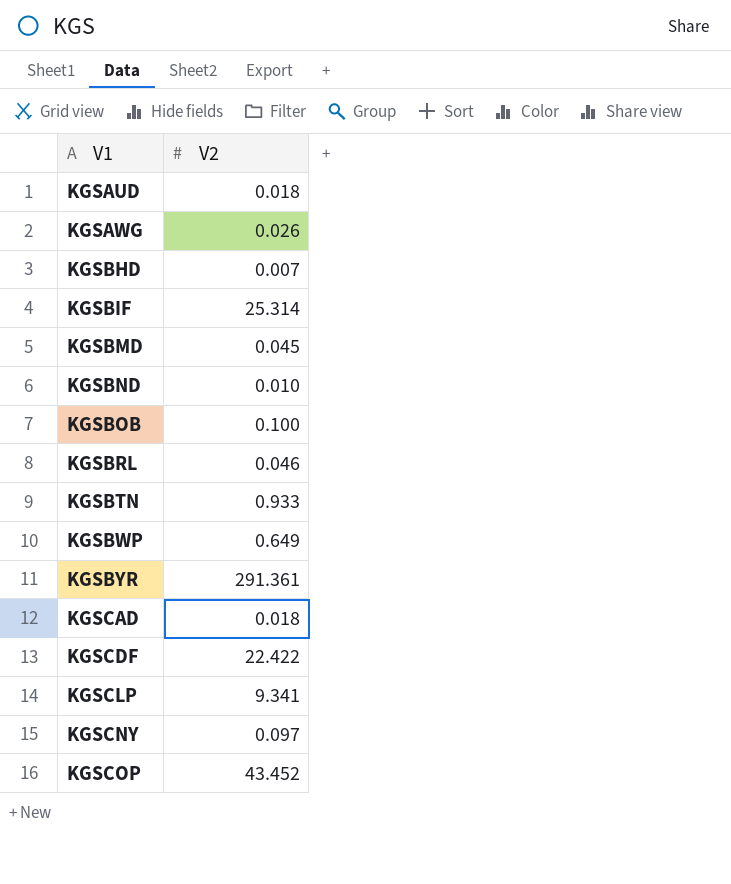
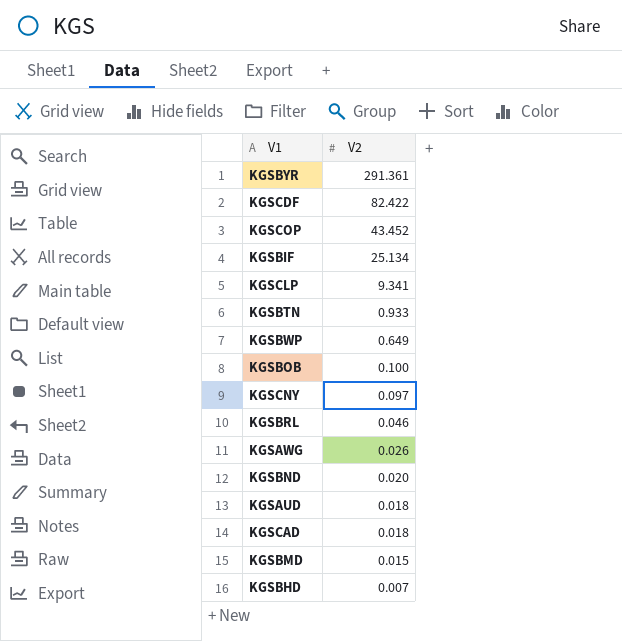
row order: V1 ascending -> V2 descending
KGSCDF | V2: 22.422 -> 82.422
KGSBIF | V2: 25.314 -> 25.134
KGSBND | V2: 0.010 -> 0.020
KGSBMD | V2: 0.045 -> 0.015

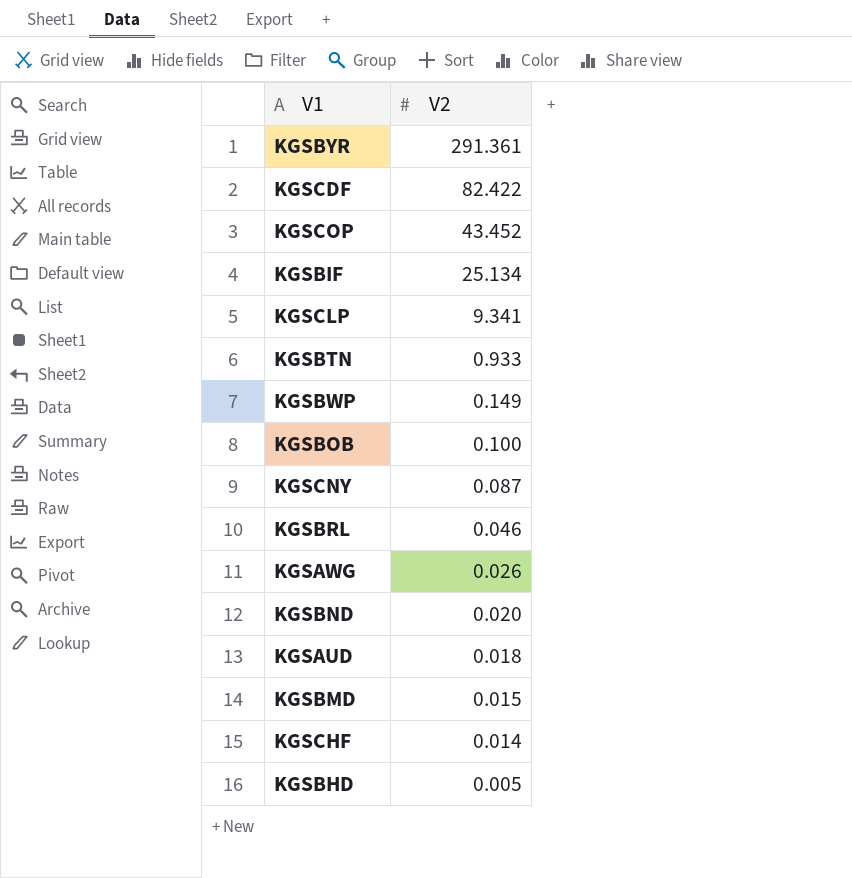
row KGSCAD: 0.018 -> none
KGSBWP | V2: 0.649 -> 0.149
KGSCNY | V2: 0.097 -> 0.087
row KGSCHF: none -> 0.014
KGSBHD | V2: 0.007 -> 0.005

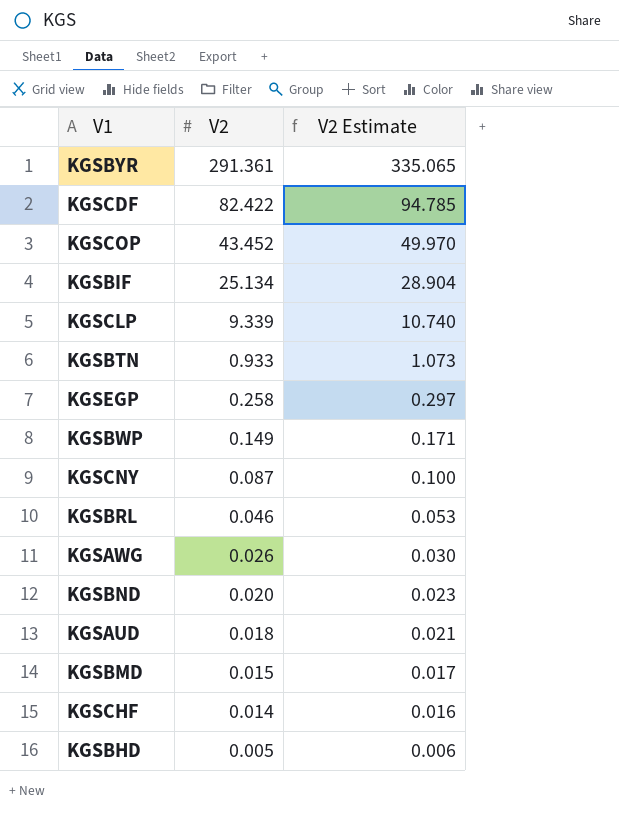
column V2 Estimate | formula: none -> [V2] * 1.15
row KGSBOB: 0.100 -> none
KGSCLP | V2: 9.341 -> 9.339
row KGSEGP: none -> 0.258 | 0.297

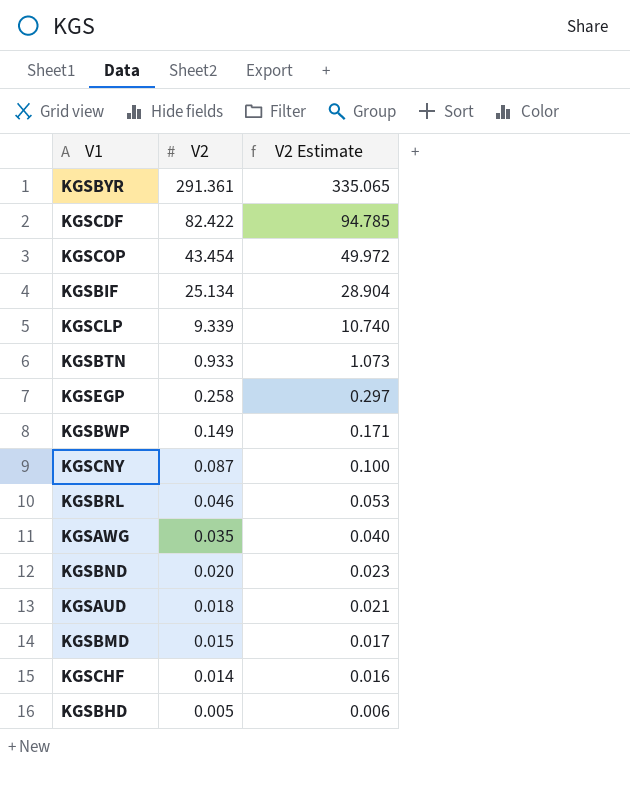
KGSCOP | V2: 43.452 -> 43.454
KGSCOP | V2 Estimate: 49.970 -> 49.972
KGSAWG | V2: 0.026 -> 0.035
KGSAWG | V2 Estimate: 0.030 -> 0.040

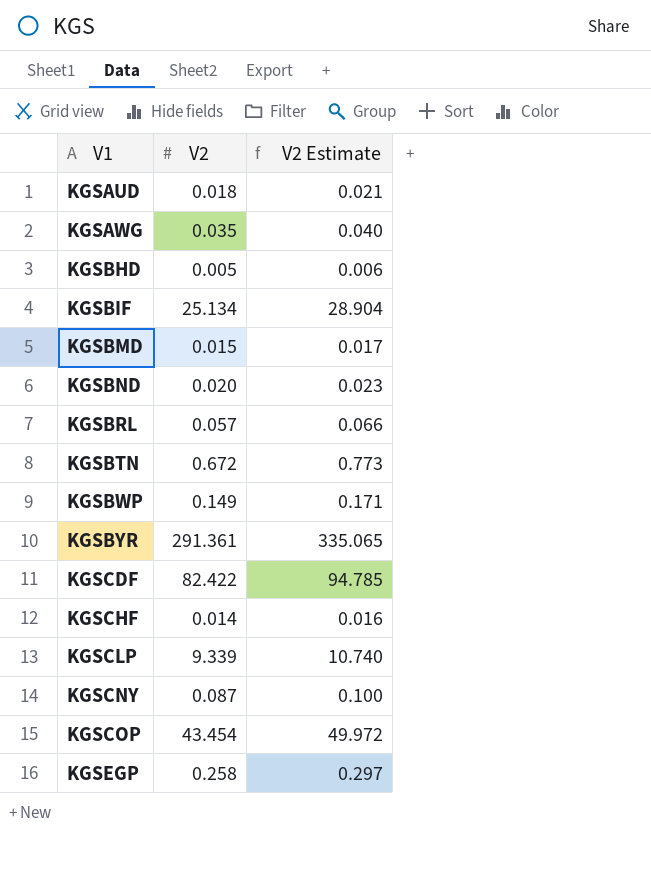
row order: V2 descending -> V1 ascending
KGSBRL | V2: 0.046 -> 0.057
KGSBRL | V2 Estimate: 0.053 -> 0.066
KGSBTN | V2: 0.933 -> 0.672
KGSBTN | V2 Estimate: 1.073 -> 0.773

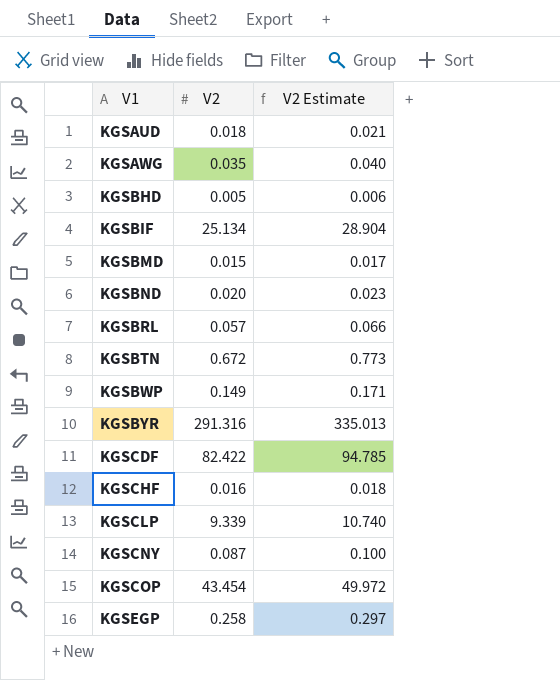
KGSBYR | V2: 291.361 -> 291.316
KGSBYR | V2 Estimate: 335.065 -> 335.013
KGSCHF | V2: 0.014 -> 0.016
KGSCHF | V2 Estimate: 0.016 -> 0.018

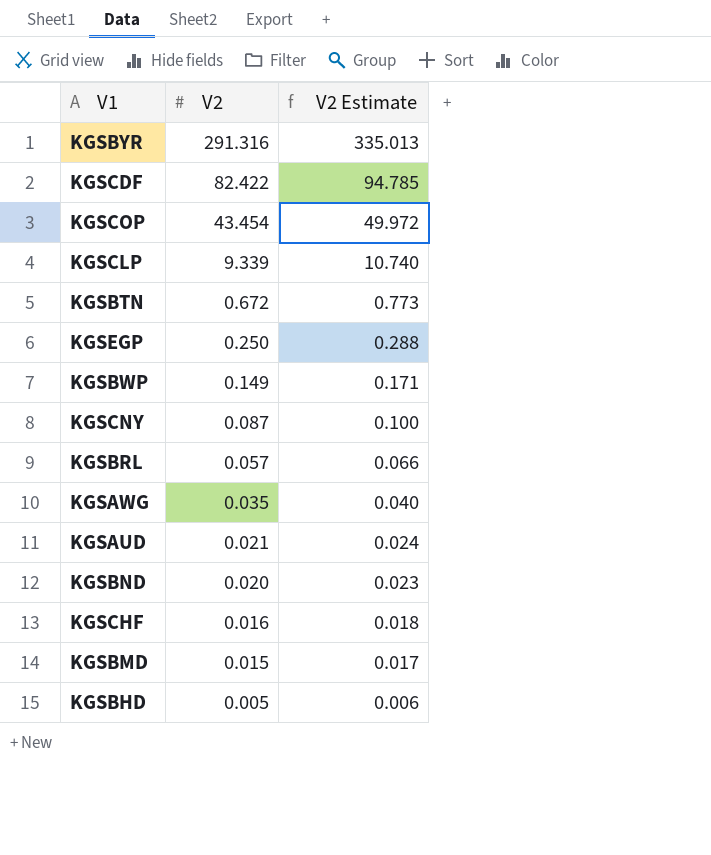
row order: V1 ascending -> V2 descending
row KGSBIF: 25.134 | 28.904 -> none
KGSEGP | V2: 0.258 -> 0.250
KGSEGP | V2 Estimate: 0.297 -> 0.288
KGSAUD | V2: 0.018 -> 0.021
KGSAUD | V2 Estimate: 0.021 -> 0.024

